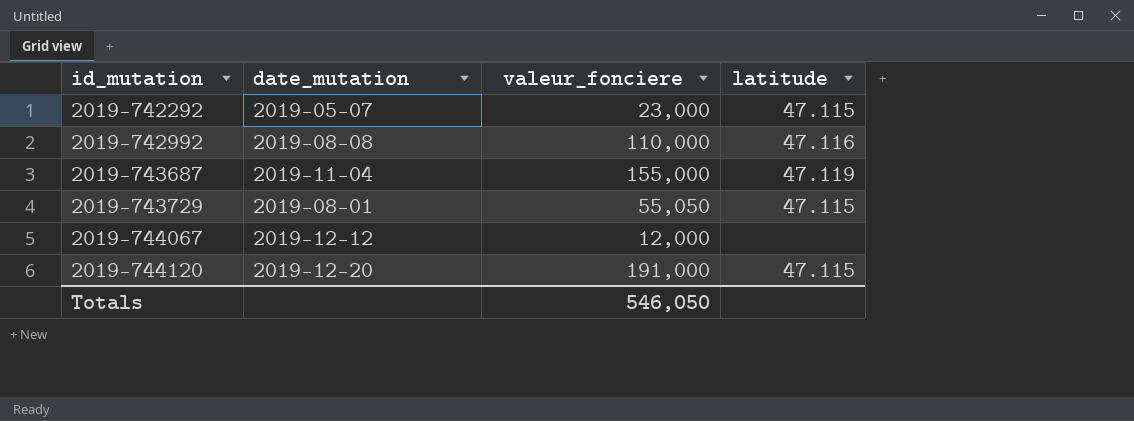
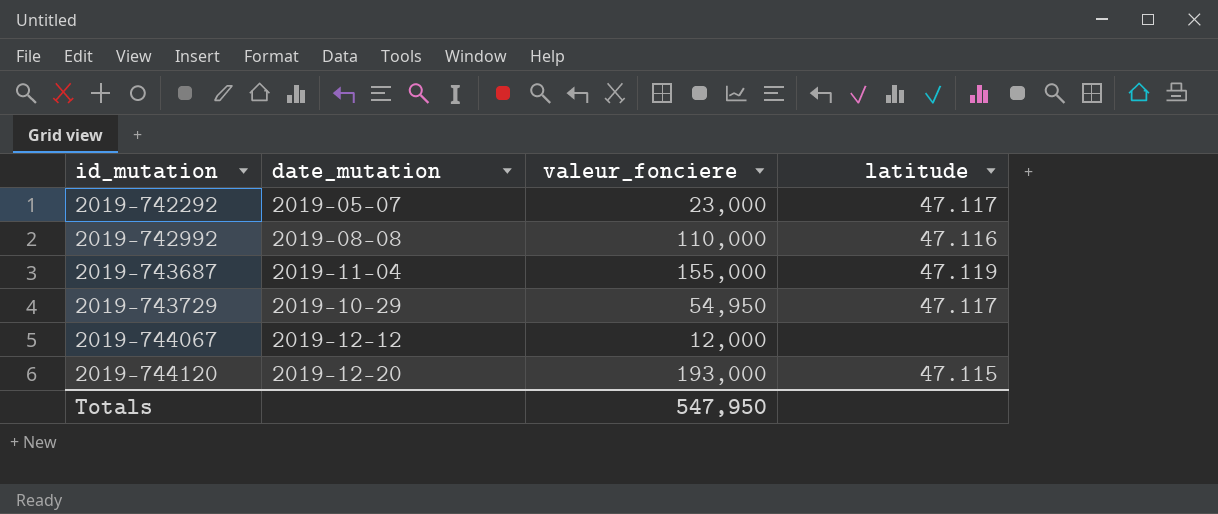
2019-742292 | latitude: 47.115 -> 47.117
2019-743729 | date_mutation: 2019-08-01 -> 2019-10-29
2019-743729 | valeur_fonciere: 55,050 -> 54,950
2019-743729 | latitude: 47.115 -> 47.117
2019-744120 | valeur_fonciere: 191,000 -> 193,000
Totals | valeur_fonciere: 546,050 -> 547,950

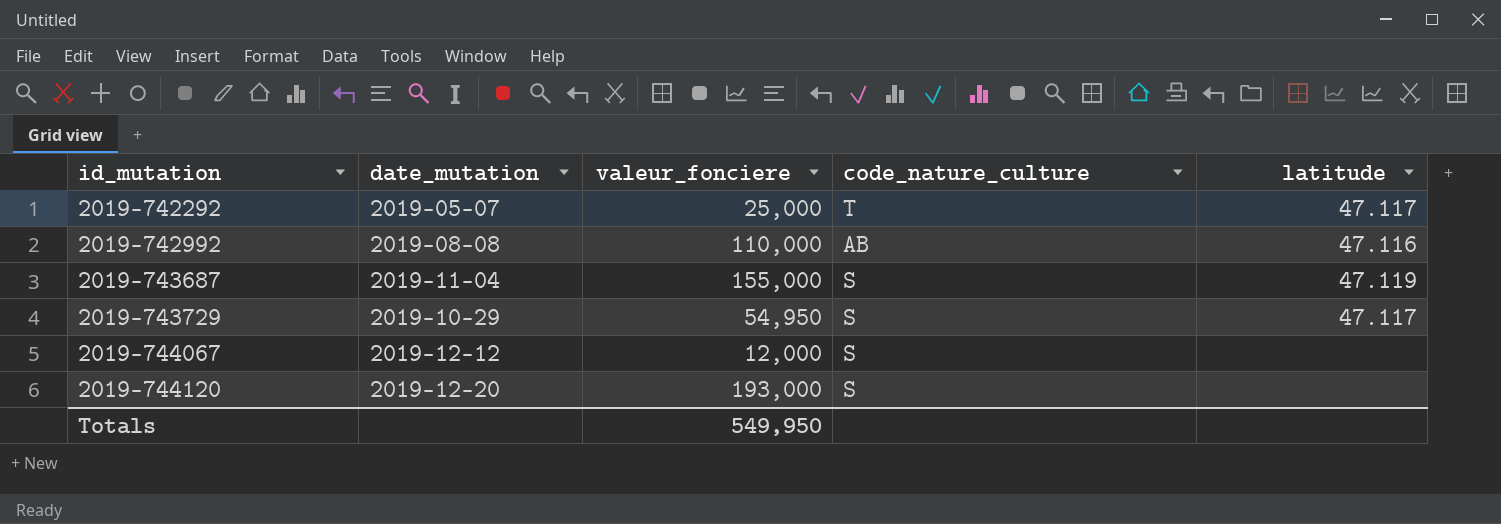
column code_nature_culture | position: none -> 4
2019-742292 | valeur_fonciere: 23,000 -> 25,000
2019-744120 | latitude: 47.115 -> none
Totals | valeur_fonciere: 547,950 -> 549,950

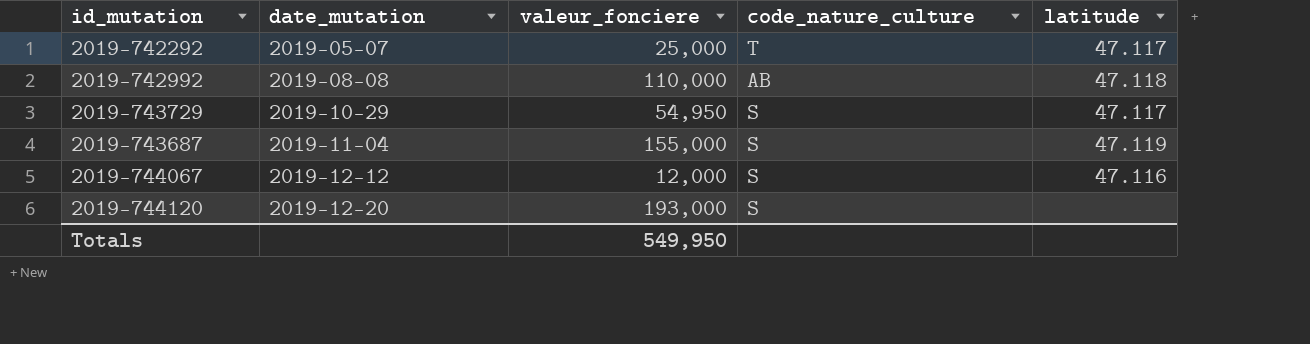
row order: id_mutation ascending -> date_mutation ascending
2019-742992 | latitude: 47.116 -> 47.118
2019-744067 | latitude: none -> 47.116

